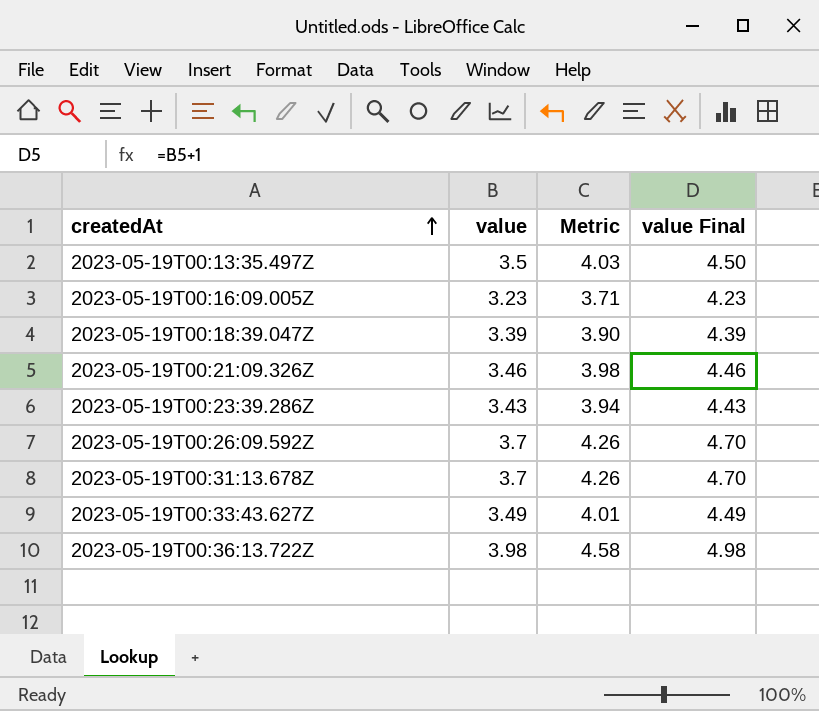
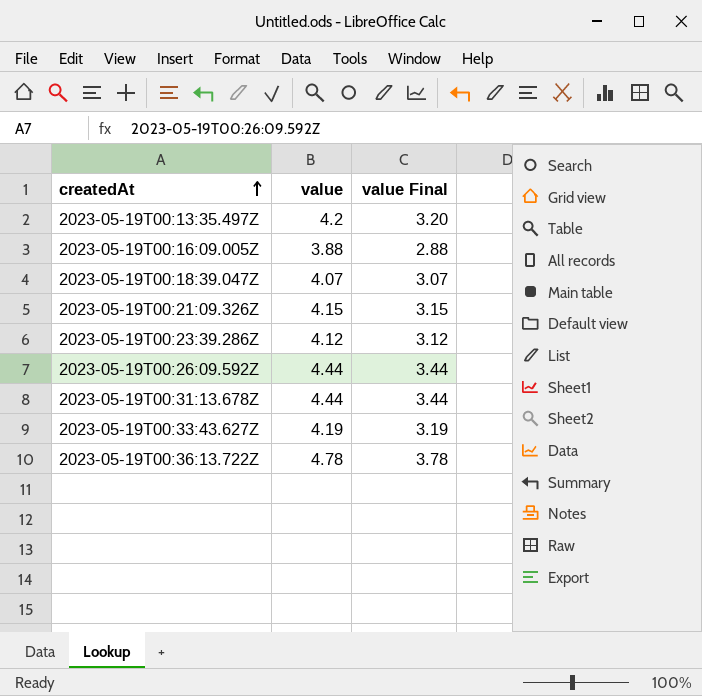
column Metric | formula: [value] * 1.15 -> none
column value Final | formula: [value] + 1 -> [value] - 1
2023-05-19T00:13:35.497Z | value: 3.5 -> 4.2
2023-05-19T00:16:09.005Z | value: 3.23 -> 3.88
2023-05-19T00:18:39.047Z | value: 3.39 -> 4.07
2023-05-19T00:21:09.326Z | value: 3.46 -> 4.15
2023-05-19T00:23:39.286Z | value: 3.43 -> 4.12
2023-05-19T00:26:09.592Z | value: 3.7 -> 4.44
2023-05-19T00:31:13.678Z | value: 3.7 -> 4.44
2023-05-19T00:33:43.627Z | value: 3.49 -> 4.19
2023-05-19T00:36:13.722Z | value: 3.98 -> 4.78

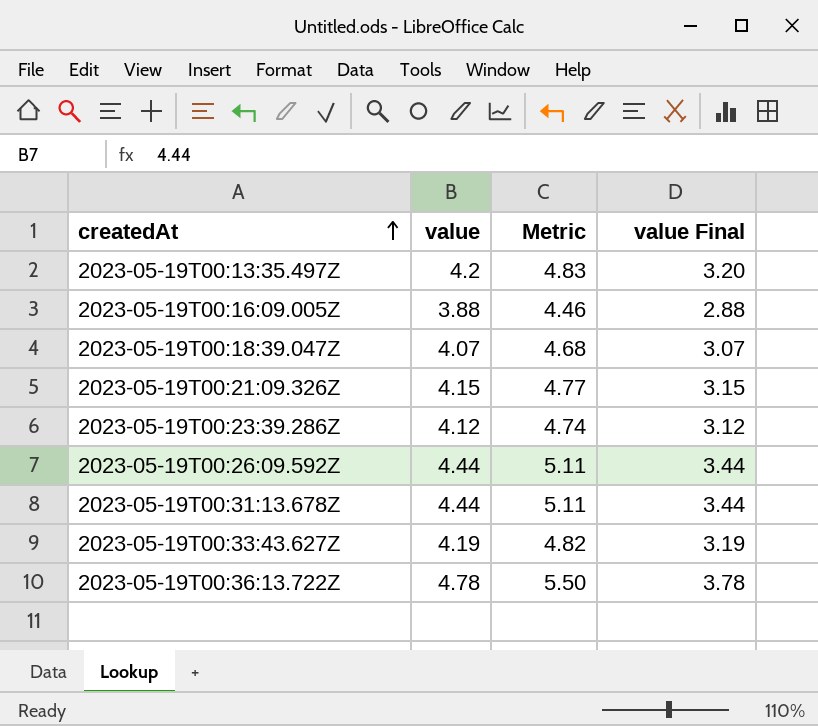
column Metric | formula: none -> [value] * 1.15

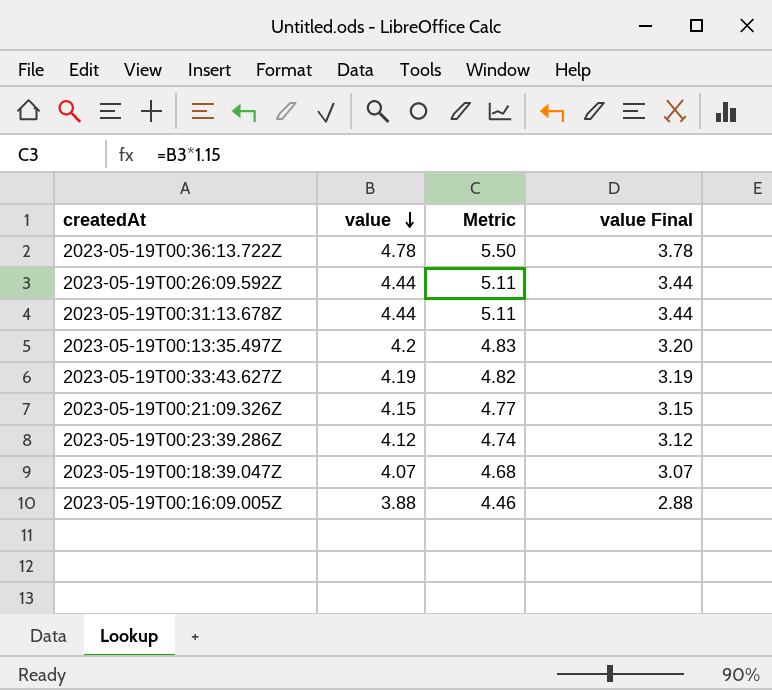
row order: createdAt ascending -> value descending

